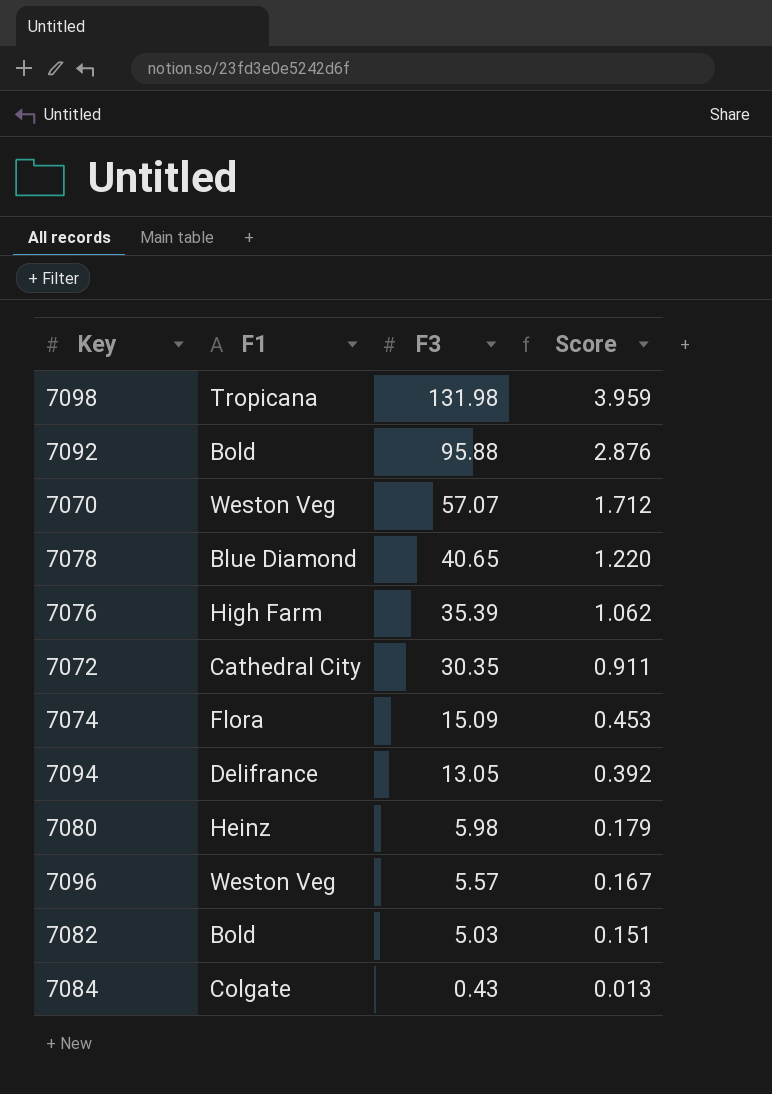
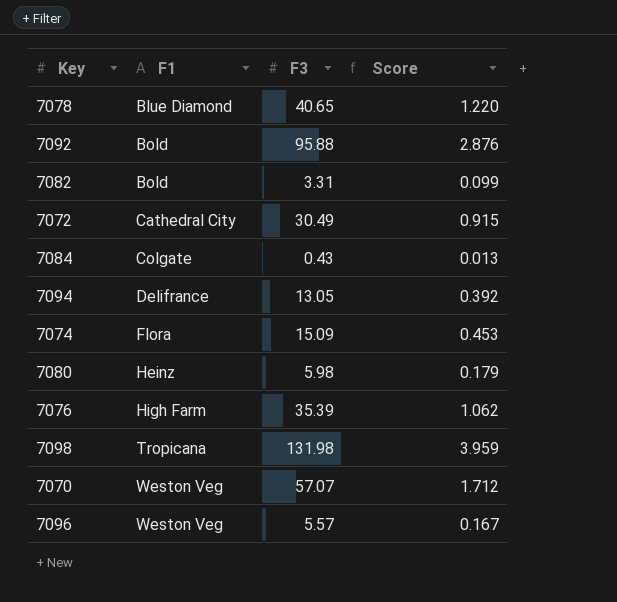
row order: F3 descending -> F1 ascending
7082 | F3: 5.03 -> 3.31
7082 | Score: 0.151 -> 0.099
7072 | F3: 30.35 -> 30.49
7072 | Score: 0.911 -> 0.915

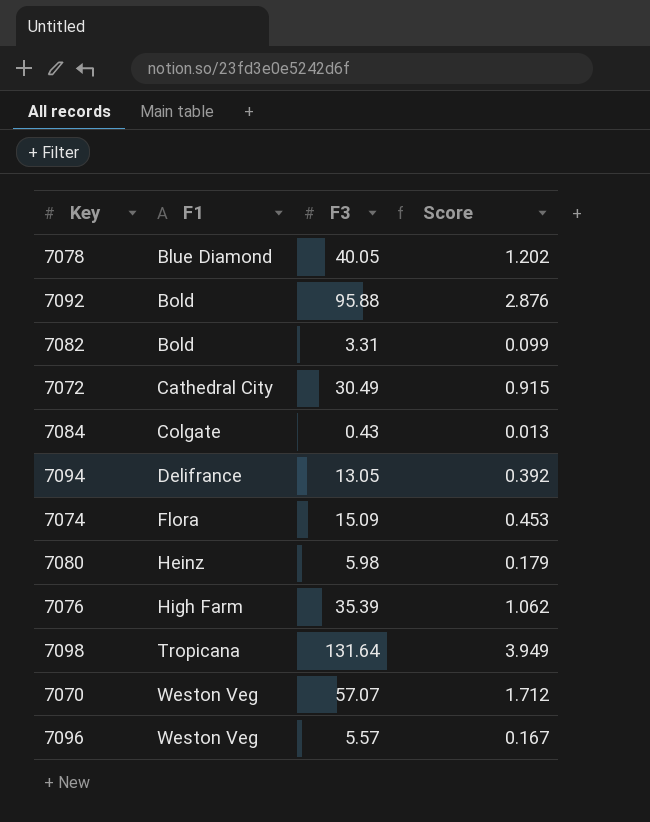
7078 | F3: 40.65 -> 40.05
7078 | Score: 1.220 -> 1.202
7098 | F3: 131.98 -> 131.64
7098 | Score: 3.959 -> 3.949

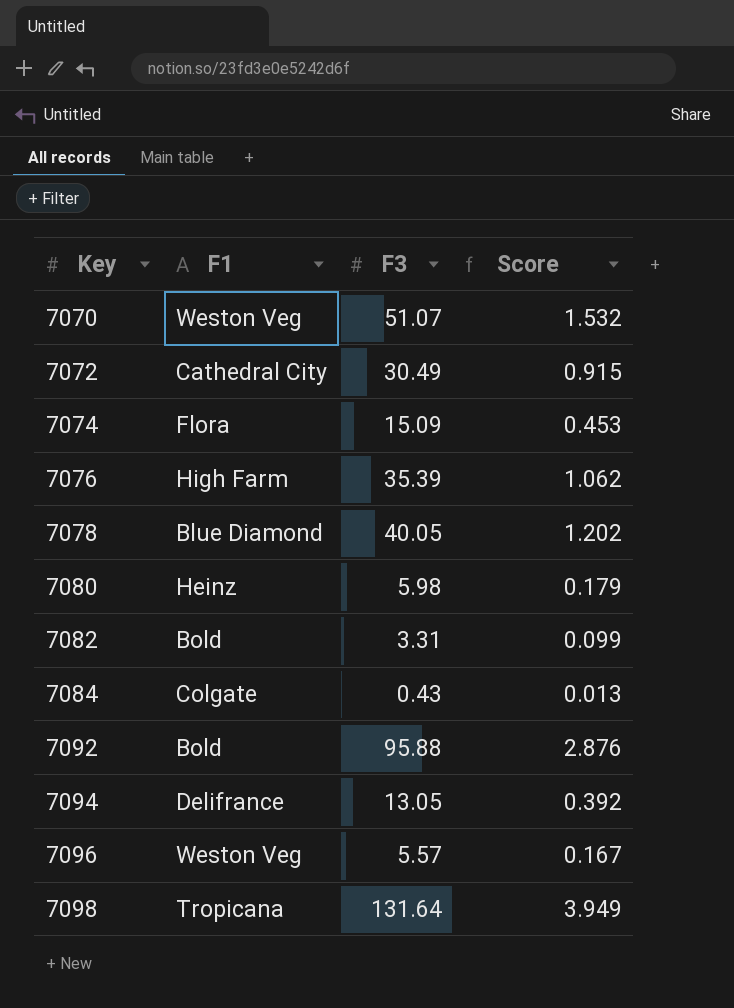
row order: F1 ascending -> Key ascending
7070 | F3: 57.07 -> 51.07
7070 | Score: 1.712 -> 1.532

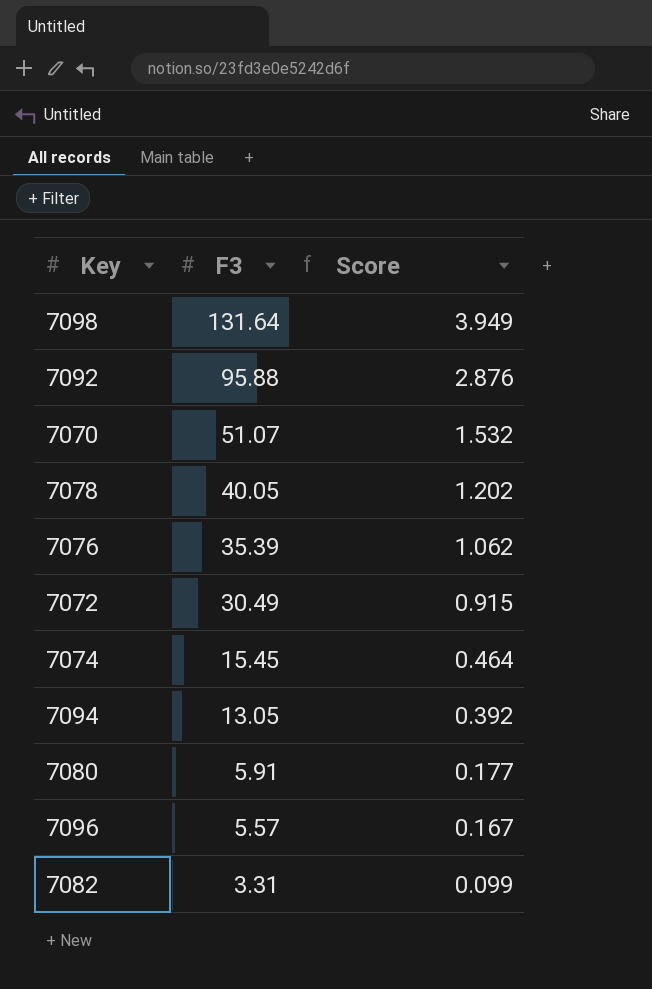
row order: Key ascending -> F3 descending
column F1 | position: 2 -> none
row 7084: Colgate | 0.43 | 0.013 -> none
7074 | F3: 15.09 -> 15.45
7074 | Score: 0.453 -> 0.464
7080 | F3: 5.98 -> 5.91
7080 | Score: 0.179 -> 0.177

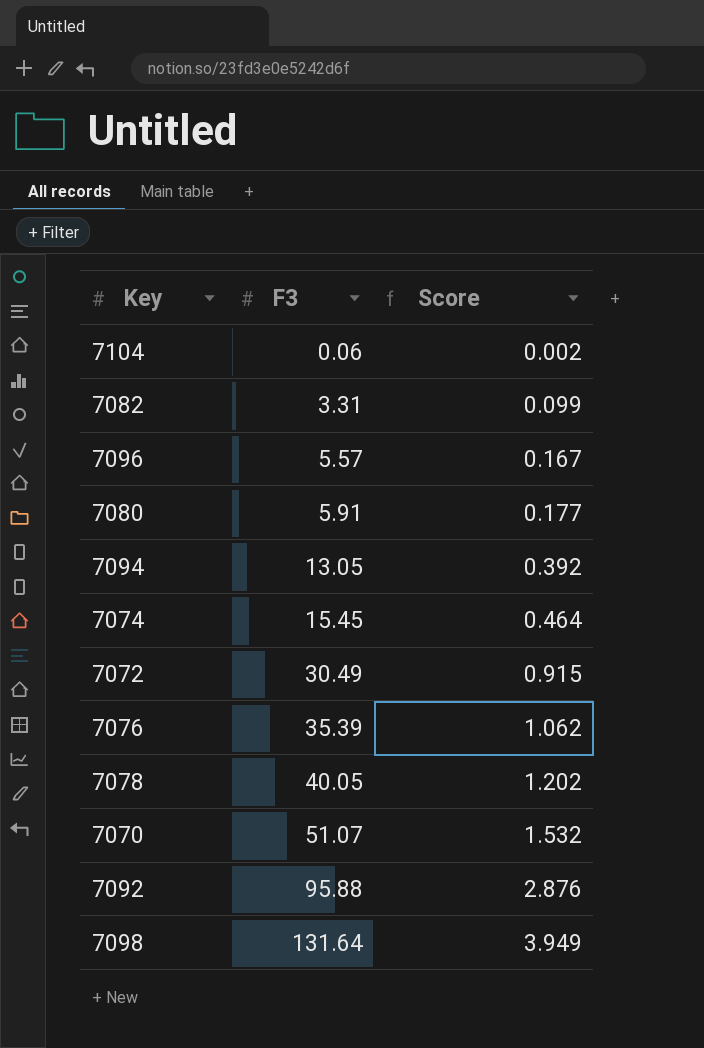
row order: F3 descending -> F3 ascending
row 7104: none -> 0.06 | 0.002

